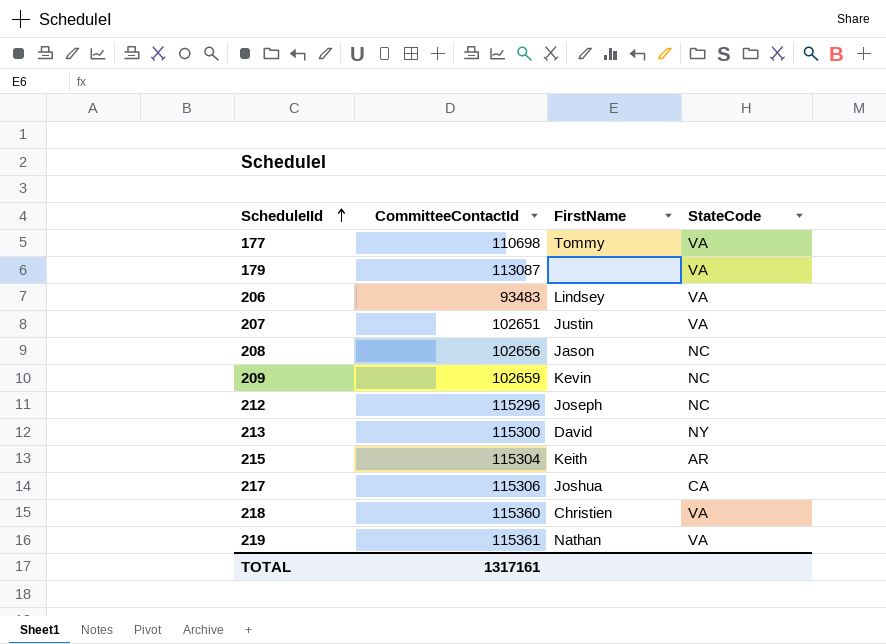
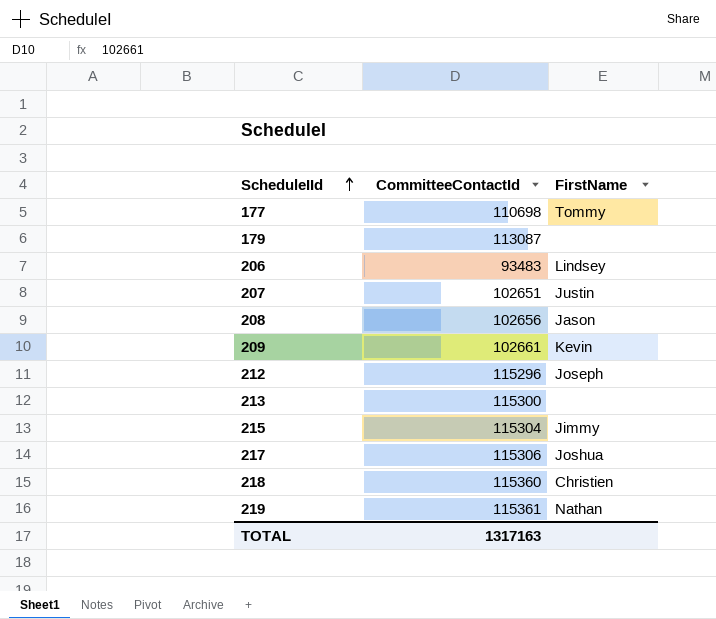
column StateCode | position: 4 -> none
209 | CommitteeContactId: 102659 -> 102661
213 | FirstName: David -> none
215 | FirstName: Keith -> Jimmy
TOTAL | CommitteeContactId: 1317161 -> 1317163

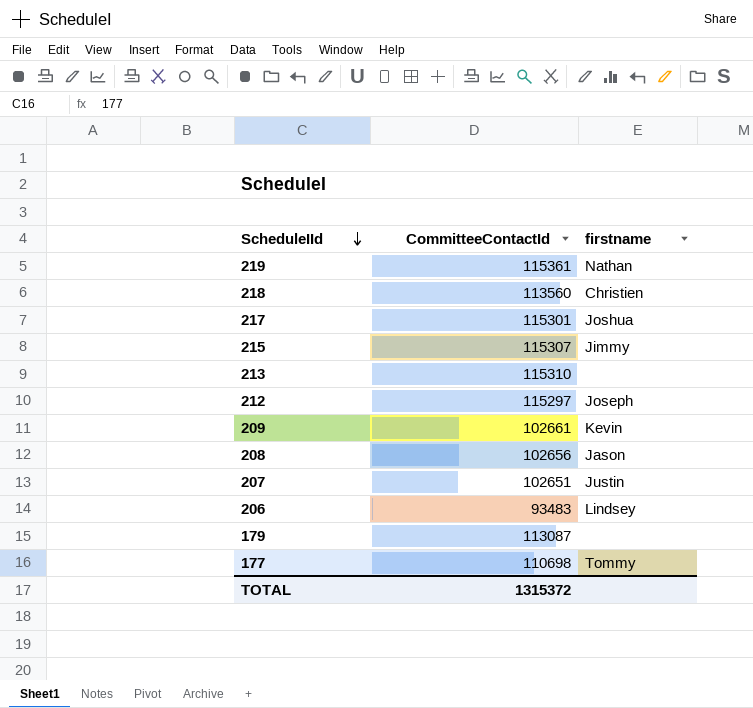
row order: ScheduleIId ascending -> ScheduleIId descending
column name: FirstName -> firstname
218 | CommitteeContactId: 115360 -> 113560
217 | CommitteeContactId: 115306 -> 115301
215 | CommitteeContactId: 115304 -> 115307
213 | CommitteeContactId: 115300 -> 115310
212 | CommitteeContactId: 115296 -> 115297
TOTAL | CommitteeContactId: 1317163 -> 1315372

